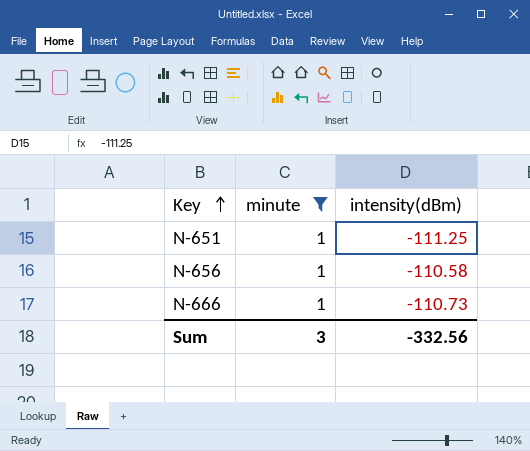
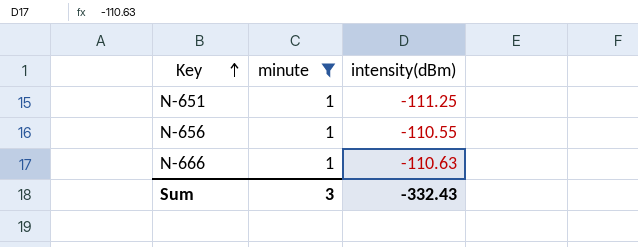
N-656 | intensity(dBm): -110.58 -> -110.55
N-666 | intensity(dBm): -110.73 -> -110.63
Sum | intensity(dBm): -332.56 -> -332.43

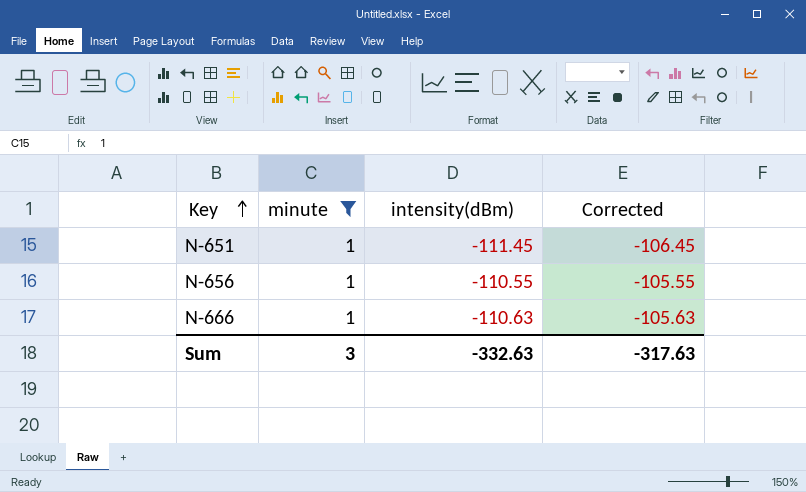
column Corrected | formula: none -> [intensity(dBm)] + 5
N-651 | intensity(dBm): -111.25 -> -111.45
Sum | intensity(dBm): -332.43 -> -332.63

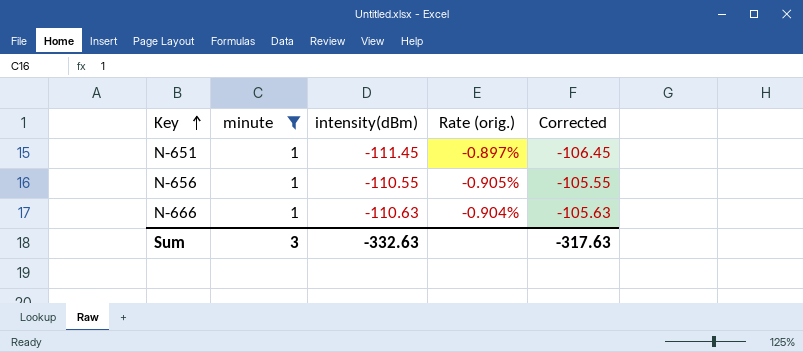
column Rate (orig.) | formula: none -> [minute] / [intensity(dBm)]

